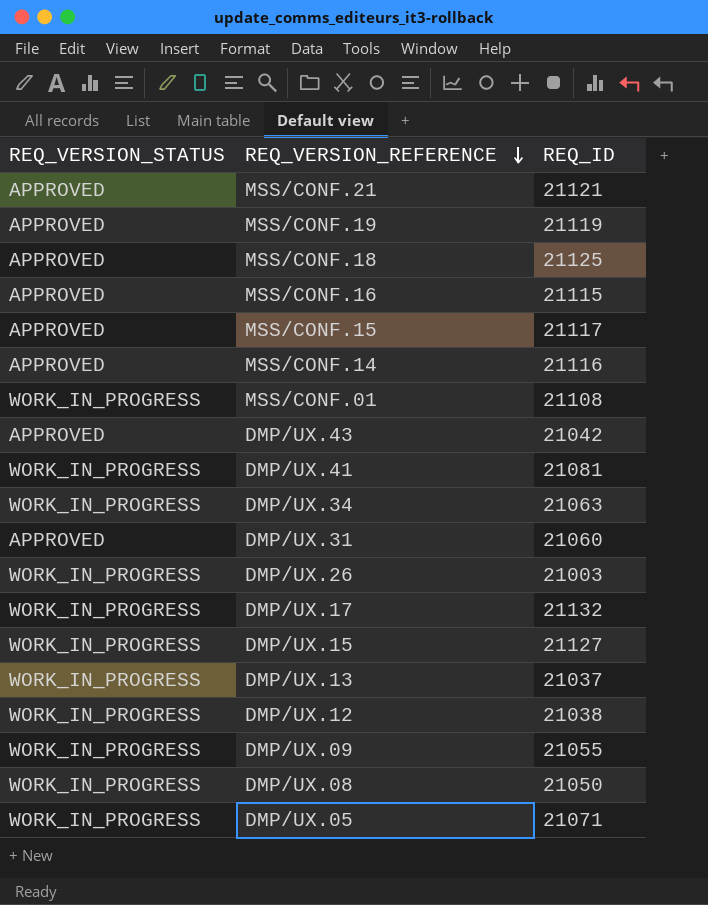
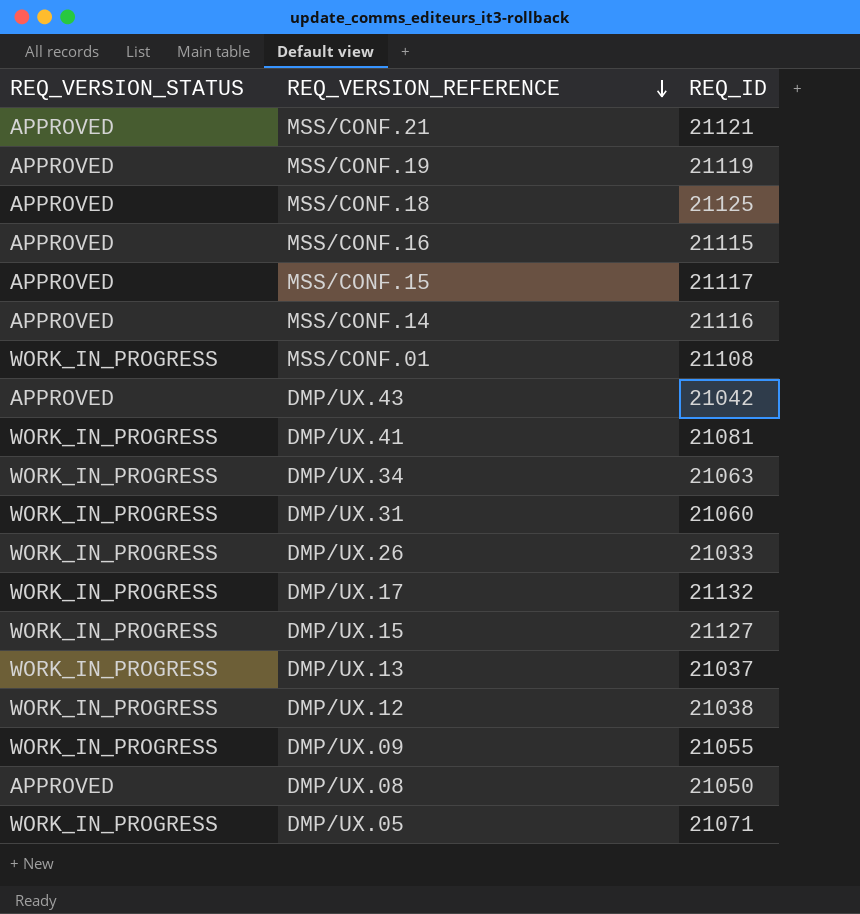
DMP/UX.31 | REQ_VERSION_STATUS: APPROVED -> WORK_IN_PROGRESS
DMP/UX.26 | REQ_ID: 21003 -> 21033
DMP/UX.08 | REQ_VERSION_STATUS: WORK_IN_PROGRESS -> APPROVED

